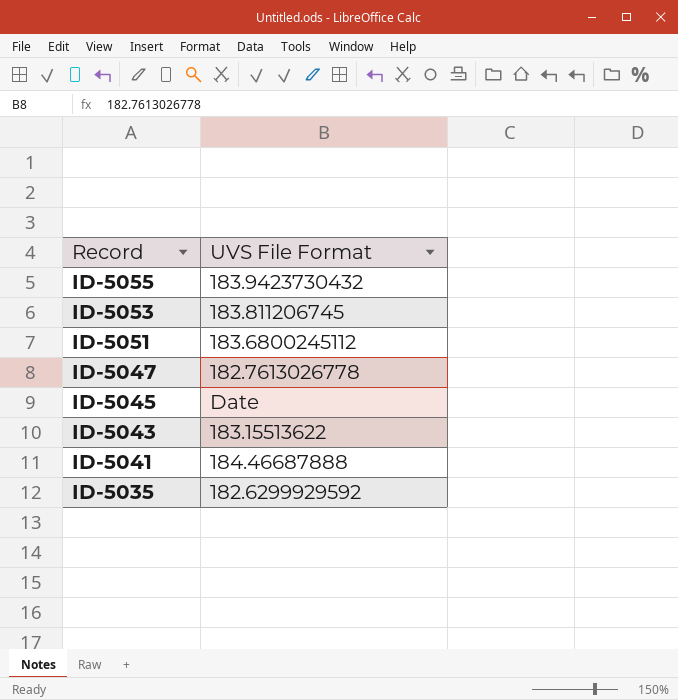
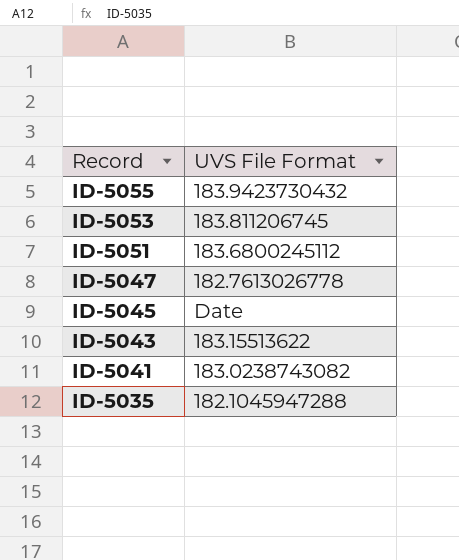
ID-5041 | UVS File Format: 184.46687888 -> 183.0238743082
ID-5035 | UVS File Format: 182.6299929592 -> 182.1045947288

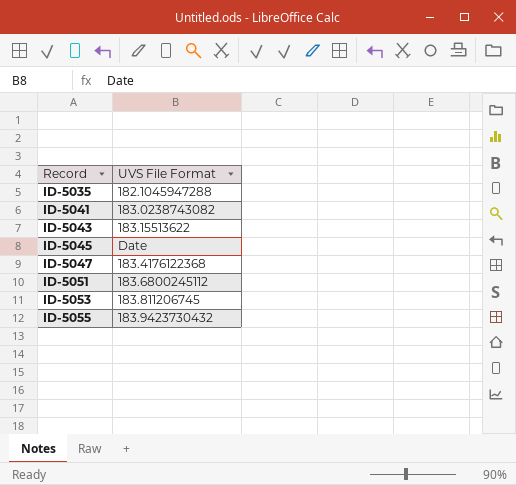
row order: Record descending -> Record ascending
ID-5047 | UVS File Format: 182.7613026778 -> 183.4176122368

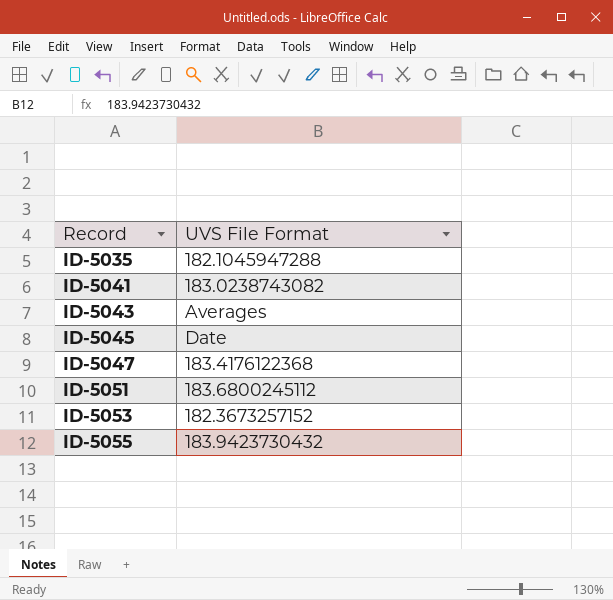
ID-5043 | UVS File Format: 183.15513622 -> Averages
ID-5053 | UVS File Format: 183.811206745 -> 182.3673257152

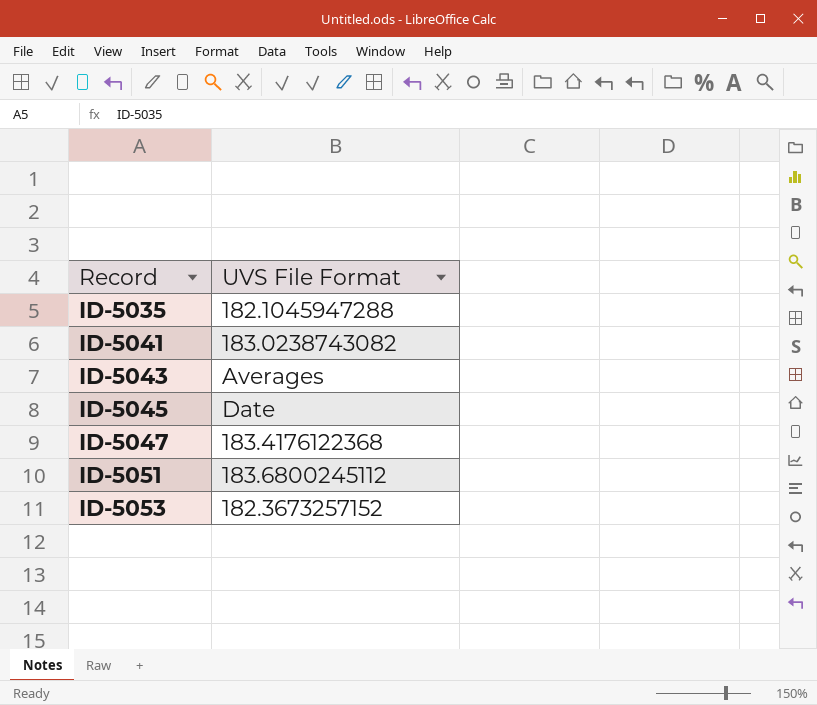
row ID-5055: 183.9423730432 -> none

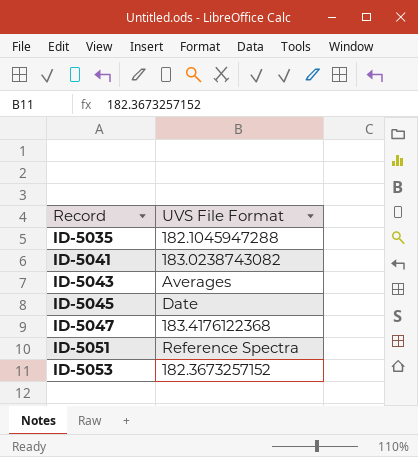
ID-5051 | UVS File Format: 183.6800245112 -> Reference Spectra

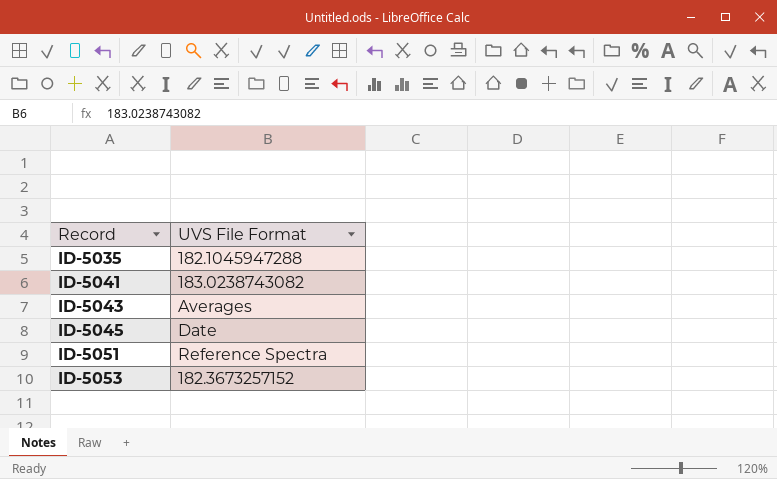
row ID-5047: 183.4176122368 -> none

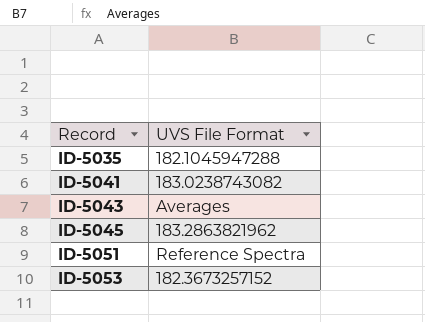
ID-5045 | UVS File Format: Date -> 183.2863821962

